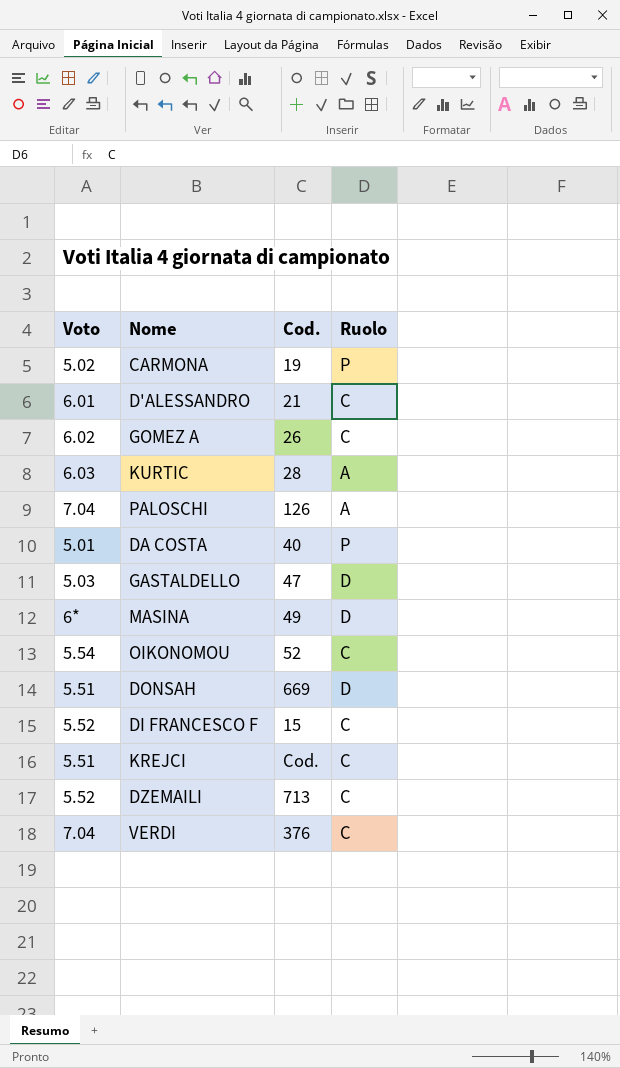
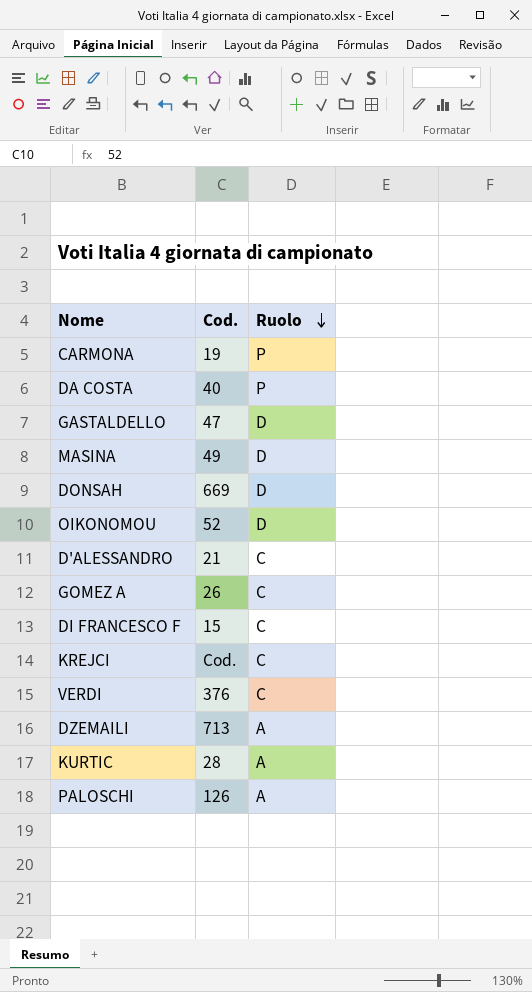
row order: none -> Ruolo descending
column Voto | position: 1 -> none
OIKONOMOU | Ruolo: C -> D
DZEMAILI | Ruolo: C -> A

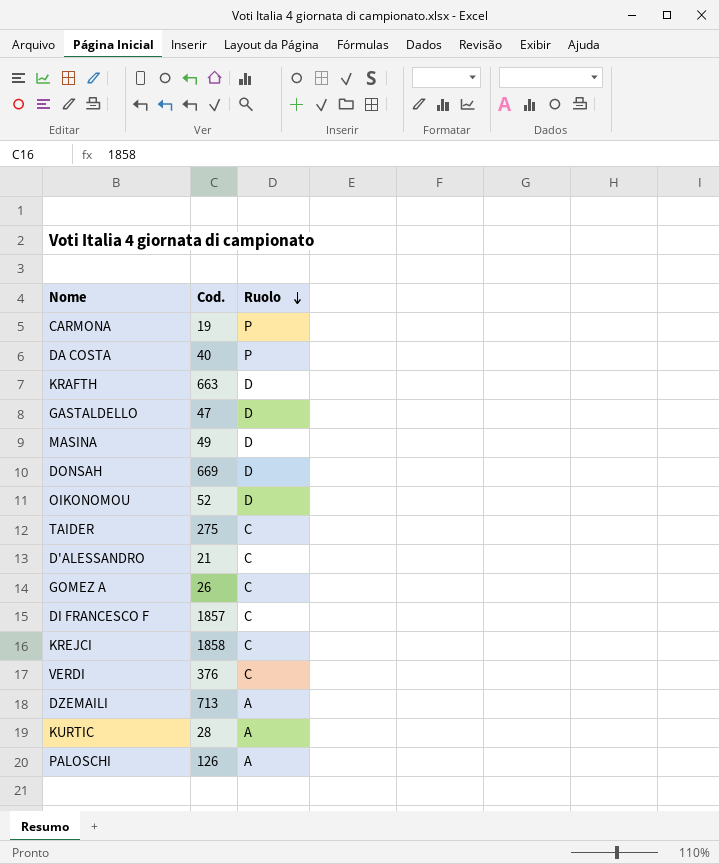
row KRAFTH: none -> 663 | D
row TAIDER: none -> 275 | C
DI FRANCESCO F | Cod.: 15 -> 1857
KREJCI | Cod.: Cod. -> 1858

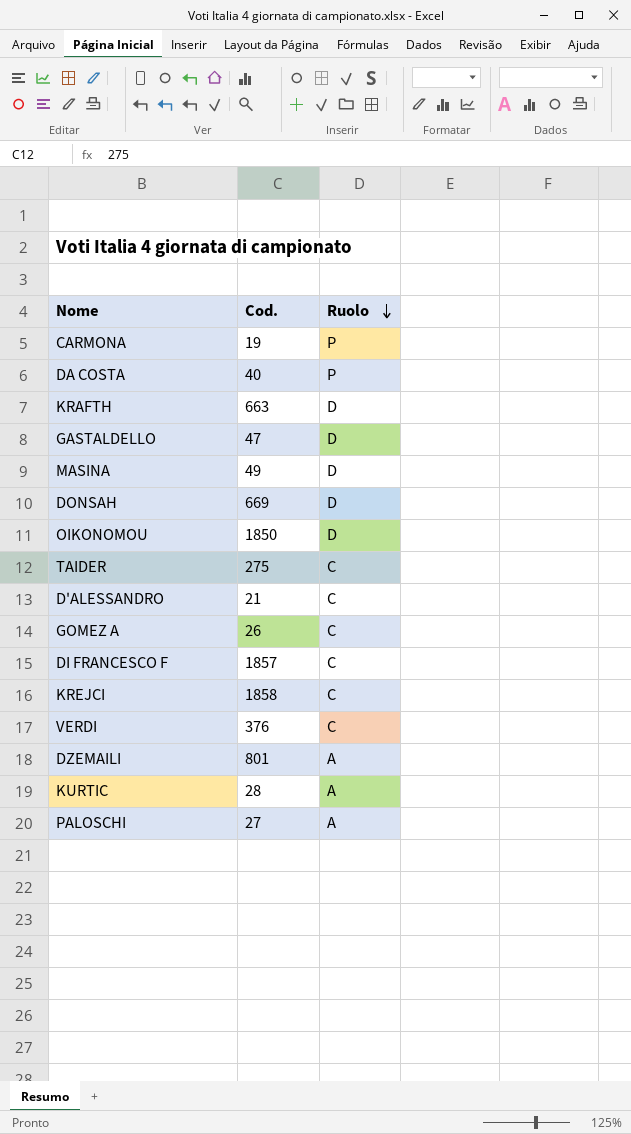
OIKONOMOU | Cod.: 52 -> 1850
DZEMAILI | Cod.: 713 -> 801
PALOSCHI | Cod.: 126 -> 27

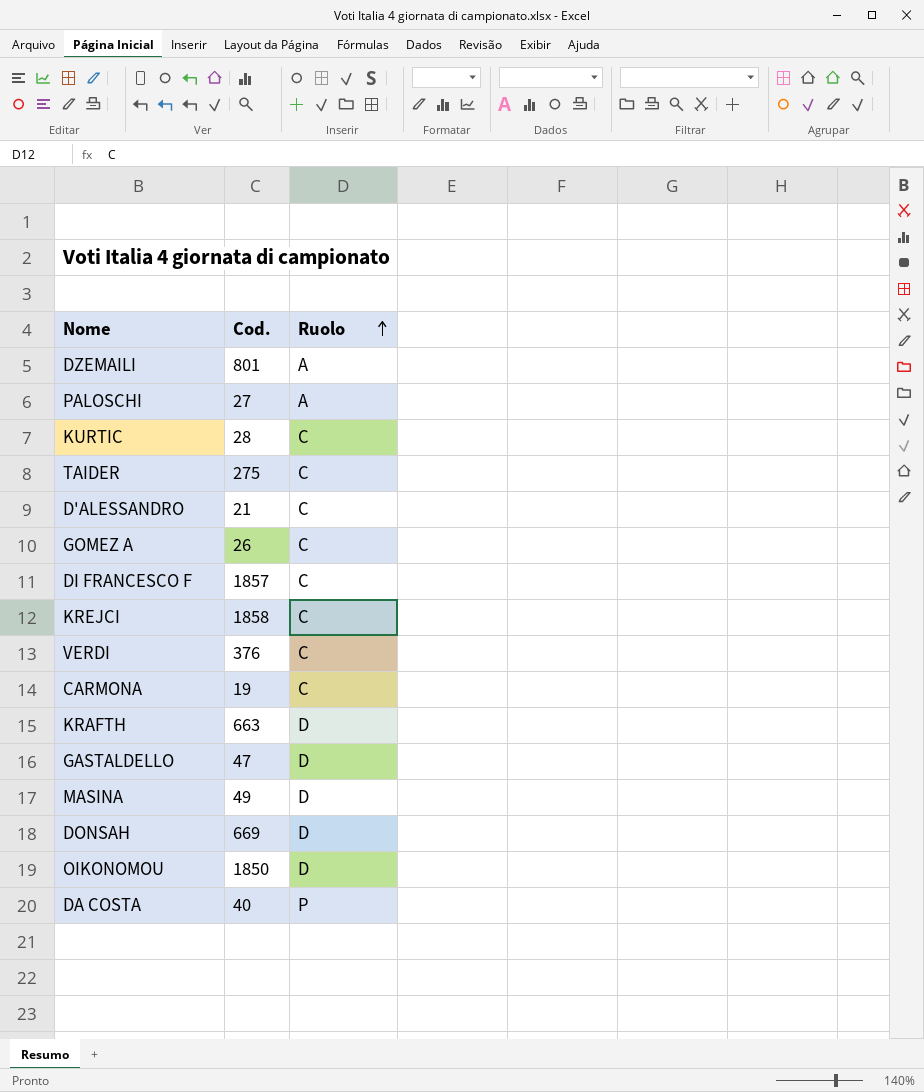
row order: Ruolo descending -> Ruolo ascending
KURTIC | Ruolo: A -> C
CARMONA | Ruolo: P -> C

